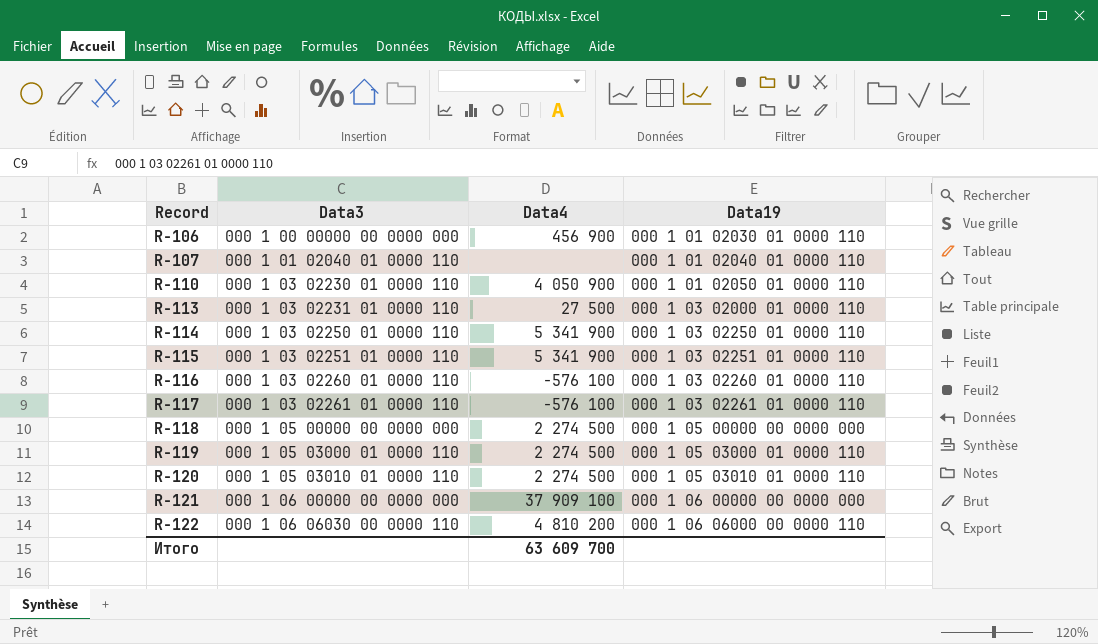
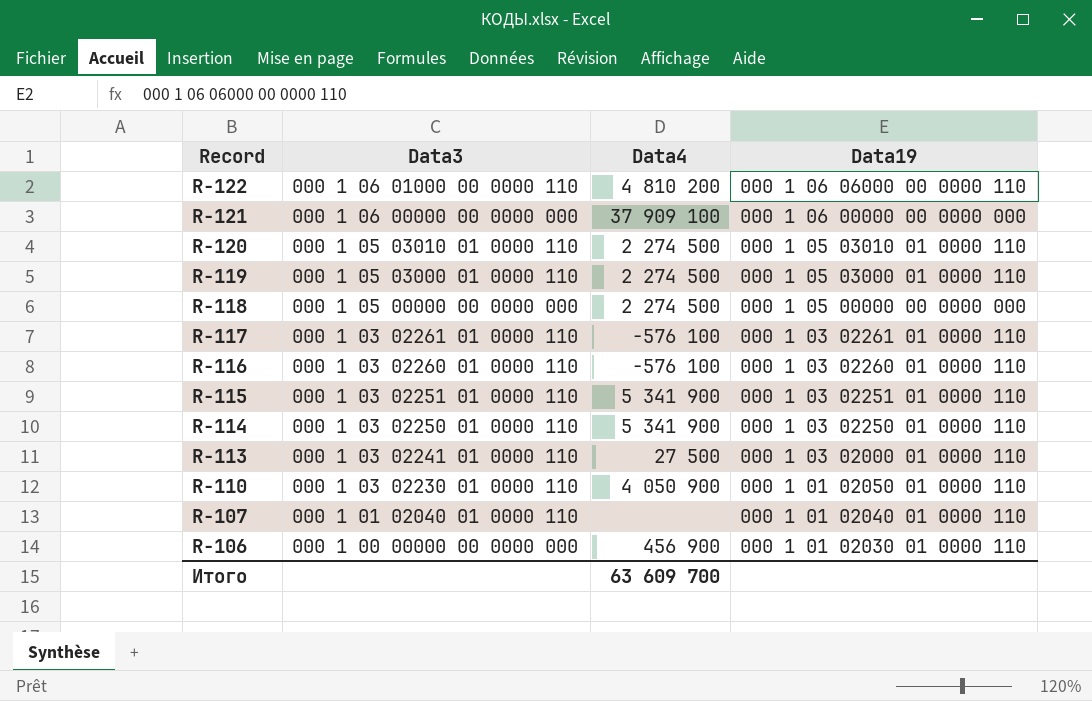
row order: Record ascending -> Record descending
R-122 | Data3: 000 1 06 06030 00 0000 110 -> 000 1 06 01000 00 0000 110
R-113 | Data3: 000 1 03 02231 01 0000 110 -> 000 1 03 02241 01 0000 110

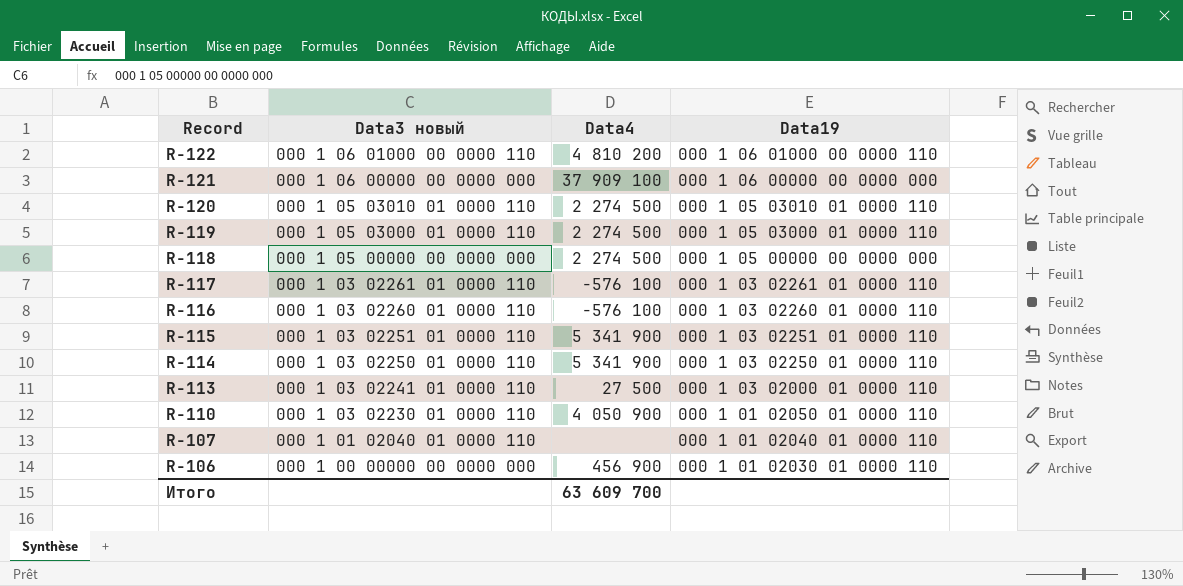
column name: Data3 -> Data3 новый
R-122 | Data19: 000 1 06 06000 00 0000 110 -> 000 1 06 01000 00 0000 110

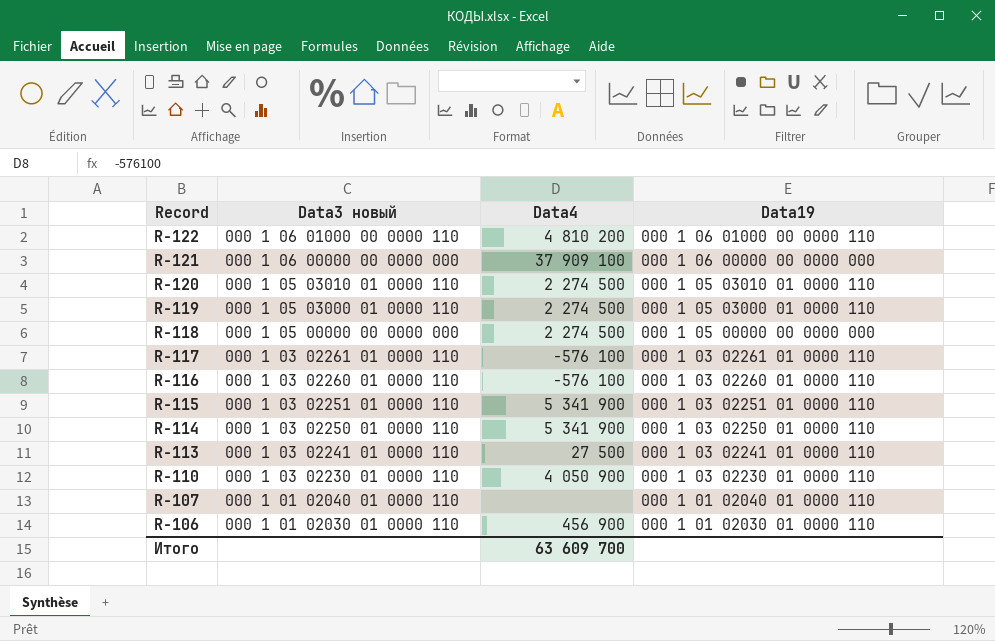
R-113 | Data19: 000 1 03 02000 01 0000 110 -> 000 1 03 02241 01 0000 110
R-110 | Data19: 000 1 01 02050 01 0000 110 -> 000 1 03 02230 01 0000 110
R-106 | Data3 новый: 000 1 00 00000 00 0000 000 -> 000 1 01 02030 01 0000 110

